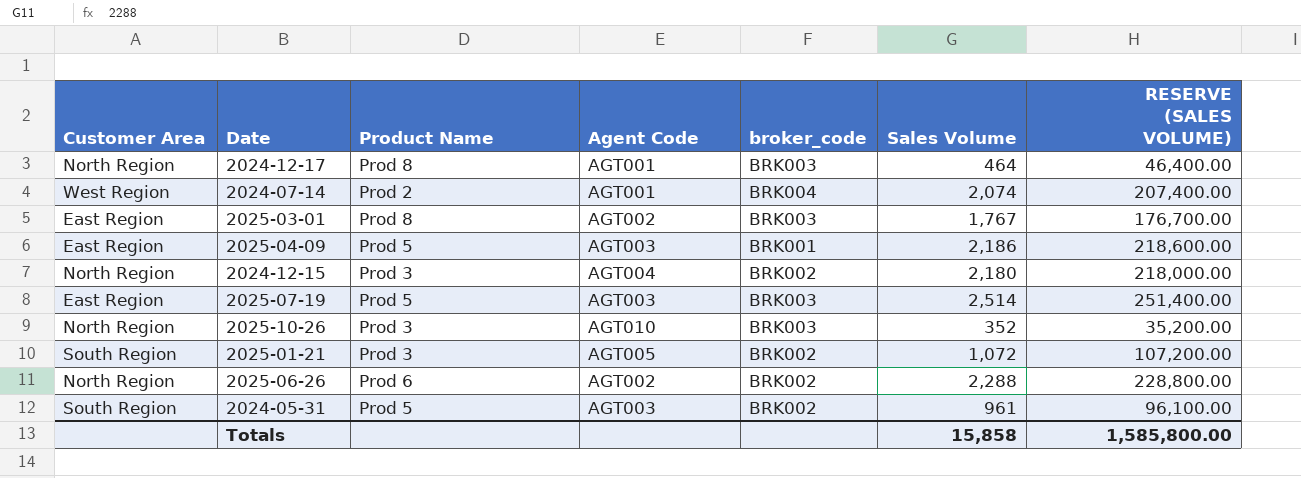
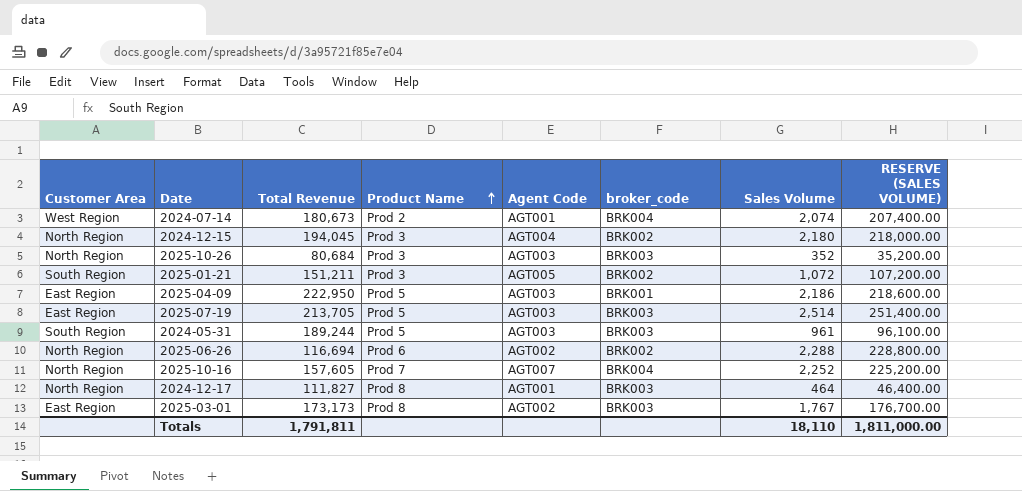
row order: none -> Product Name ascending
column Total Revenue | position: none -> 3
2025-10-26 | Agent Code: AGT010 -> AGT003
2024-05-31 | broker_code: BRK002 -> BRK003
row 2025-10-16: none -> North Region | 157,605 | Prod 7 | AGT007 | BRK004 | 2,252 | 225,200.00
Totals | Sales Volume: 15,858 -> 18,110
Totals | RESERVE (SALES VOLUME): 1,585,800.00 -> 1,811,000.00

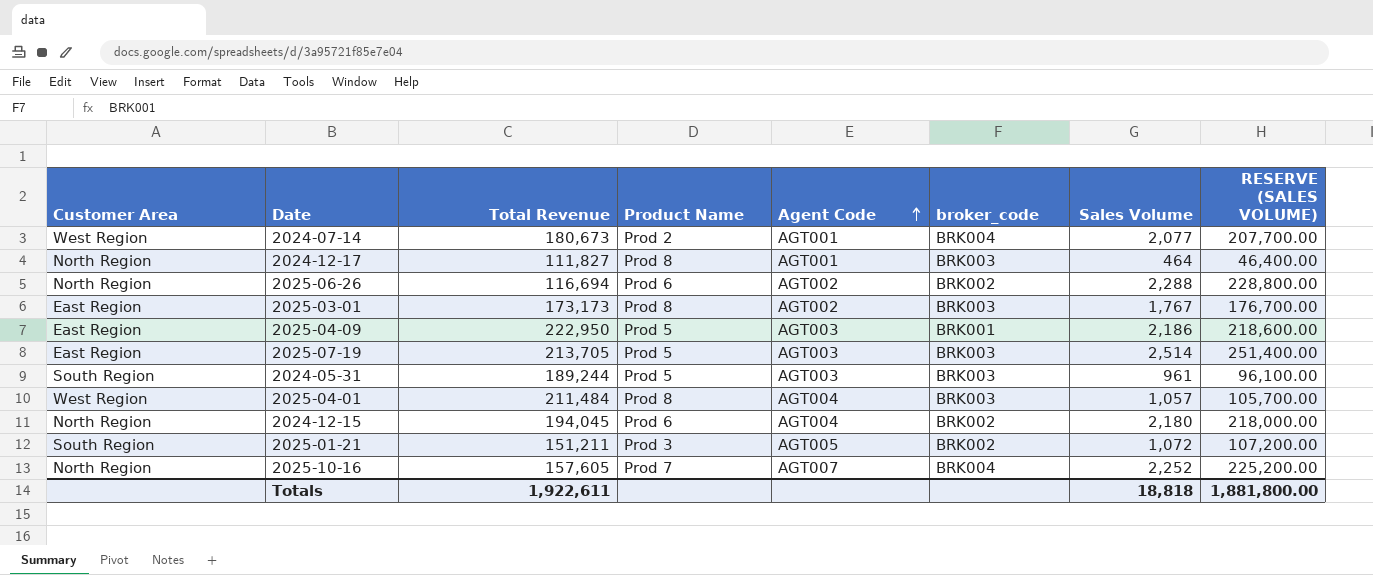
row order: Product Name ascending -> Agent Code ascending
row 2025-10-26: North Region | 80,684 | Prod 3 | AGT003 | BRK003 | 352 | 35,200.00 -> none
2024-07-14 | Sales Volume: 2,074 -> 2,077
2024-07-14 | RESERVE (SALES VOLUME): 207,400.00 -> 207,700.00
row 2025-04-01: none -> West Region | 211,484 | Prod 8 | AGT004 | BRK003 | 1,057 | 105,700.00
2024-12-15 | Product Name: Prod 3 -> Prod 6
Totals | Total Revenue: 1,791,811 -> 1,922,611
Totals | Sales Volume: 18,110 -> 18,818
Totals | RESERVE (SALES VOLUME): 1,811,000.00 -> 1,881,800.00

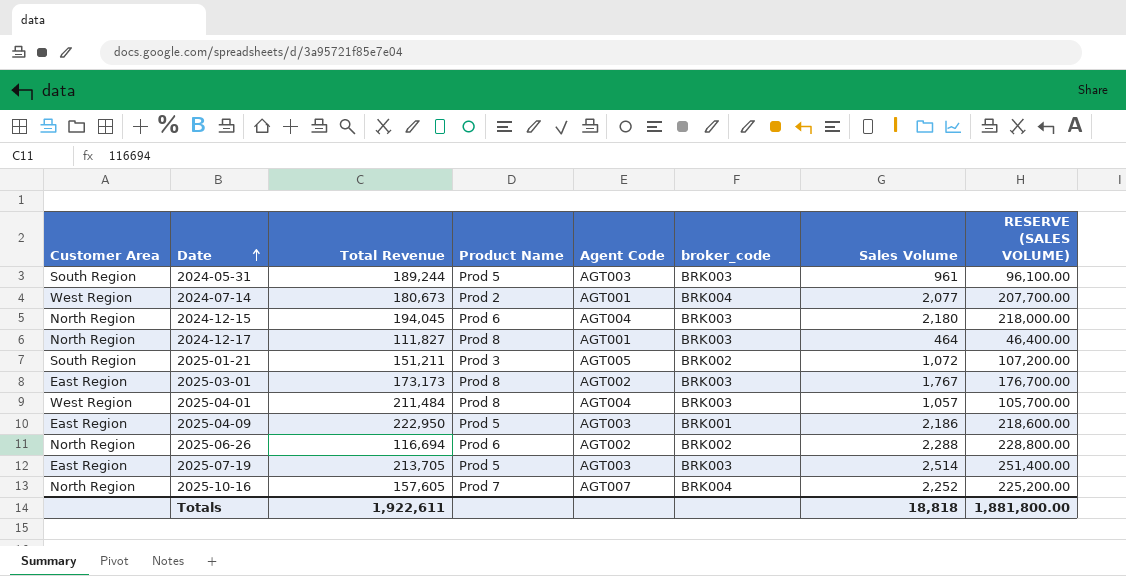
row order: Agent Code ascending -> Date ascending
2024-12-15 | broker_code: BRK002 -> BRK003

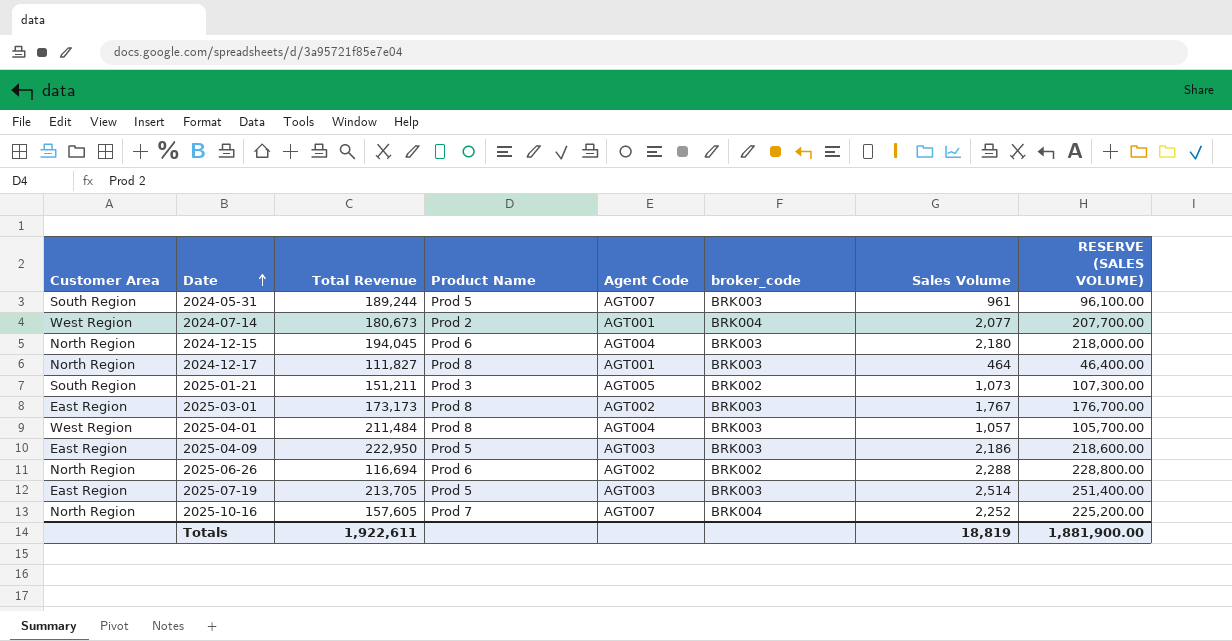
2024-05-31 | Agent Code: AGT003 -> AGT007
2025-01-21 | Sales Volume: 1,072 -> 1,073
2025-01-21 | RESERVE (SALES VOLUME): 107,200.00 -> 107,300.00
2025-04-09 | broker_code: BRK001 -> BRK003
Totals | Sales Volume: 18,818 -> 18,819
Totals | RESERVE (SALES VOLUME): 1,881,800.00 -> 1,881,900.00

